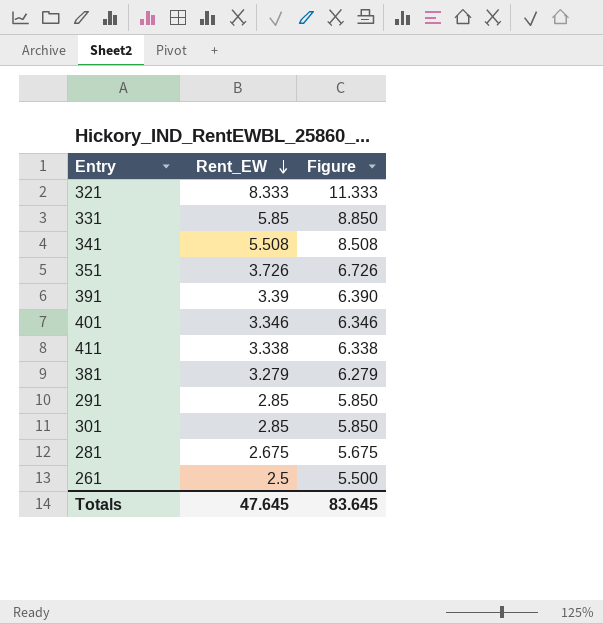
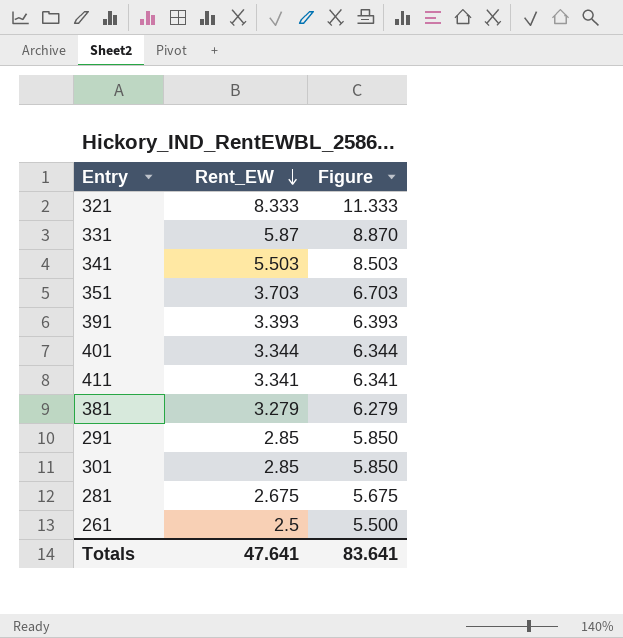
331 | Rent_EW: 5.85 -> 5.87
331 | Figure: 8.850 -> 8.870
341 | Rent_EW: 5.508 -> 5.503
341 | Figure: 8.508 -> 8.503
351 | Rent_EW: 3.726 -> 3.703
351 | Figure: 6.726 -> 6.703
391 | Rent_EW: 3.39 -> 3.393
391 | Figure: 6.390 -> 6.393
401 | Rent_EW: 3.346 -> 3.344
401 | Figure: 6.346 -> 6.344
411 | Rent_EW: 3.338 -> 3.341
411 | Figure: 6.338 -> 6.341
Totals | Rent_EW: 47.645 -> 47.641
Totals | Figure: 83.645 -> 83.641

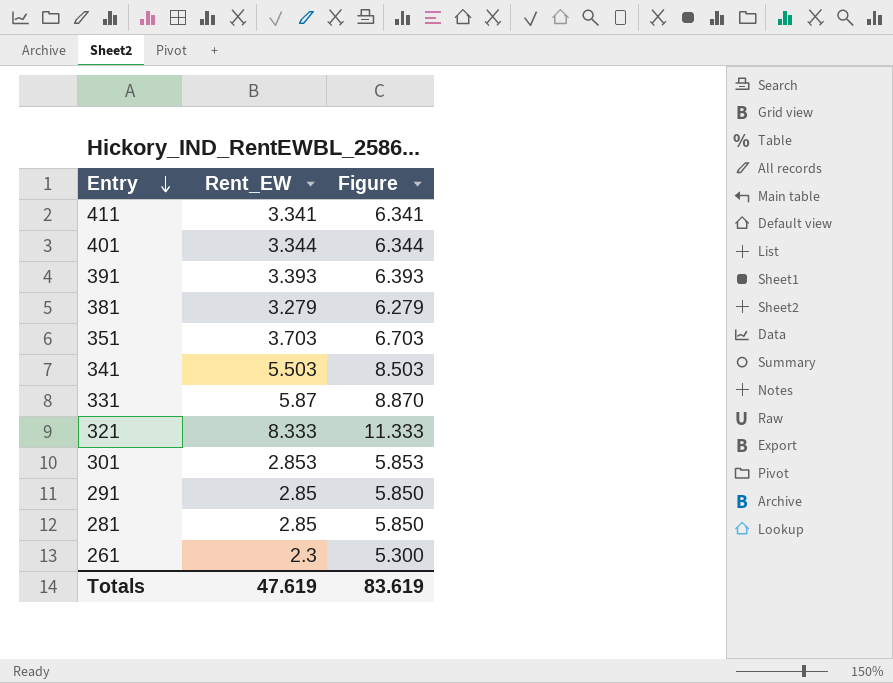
row order: Rent_EW descending -> Entry descending
301 | Rent_EW: 2.85 -> 2.853
301 | Figure: 5.850 -> 5.853
281 | Rent_EW: 2.675 -> 2.85
281 | Figure: 5.675 -> 5.850
261 | Rent_EW: 2.5 -> 2.3
261 | Figure: 5.500 -> 5.300
Totals | Rent_EW: 47.641 -> 47.619
Totals | Figure: 83.641 -> 83.619

